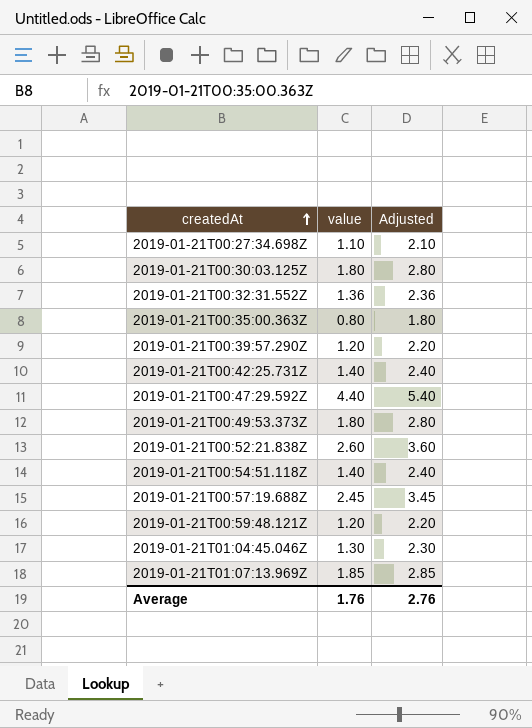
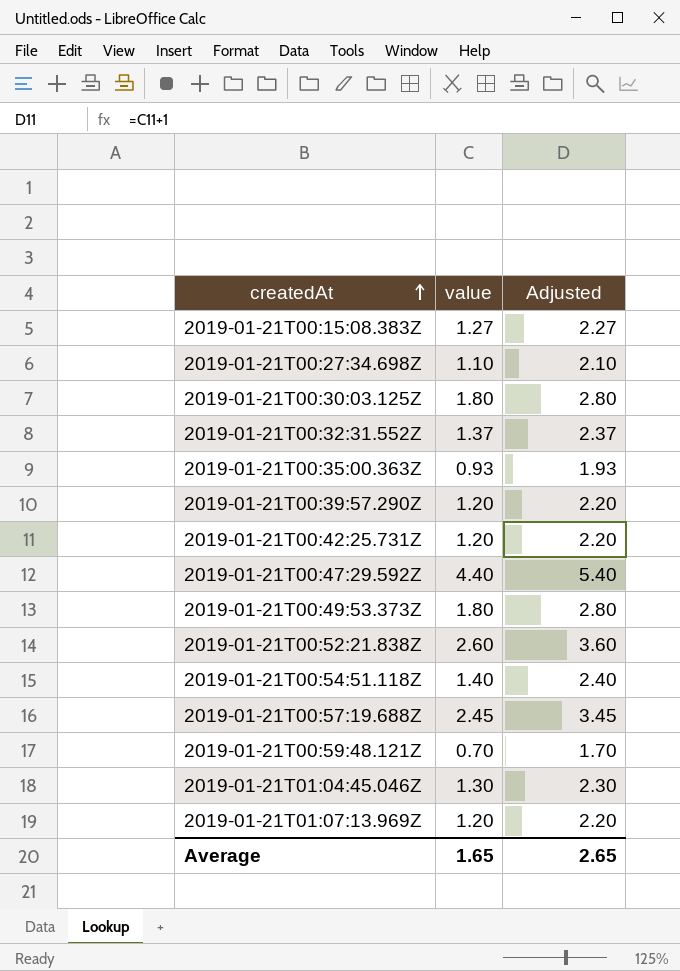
row 2019-01-21T00:15:08.383Z: none -> 1.27 | 2.27
2019-01-21T00:32:31.552Z | value: 1.36 -> 1.37
2019-01-21T00:32:31.552Z | Adjusted: 2.36 -> 2.37
2019-01-21T00:35:00.363Z | value: 0.80 -> 0.93
2019-01-21T00:35:00.363Z | Adjusted: 1.80 -> 1.93
2019-01-21T00:42:25.731Z | value: 1.40 -> 1.20
2019-01-21T00:42:25.731Z | Adjusted: 2.40 -> 2.20
2019-01-21T00:59:48.121Z | value: 1.20 -> 0.70
2019-01-21T00:59:48.121Z | Adjusted: 2.20 -> 1.70
2019-01-21T01:07:13.969Z | value: 1.85 -> 1.20
2019-01-21T01:07:13.969Z | Adjusted: 2.85 -> 2.20
Average | value: 1.76 -> 1.65
Average | Adjusted: 2.76 -> 2.65

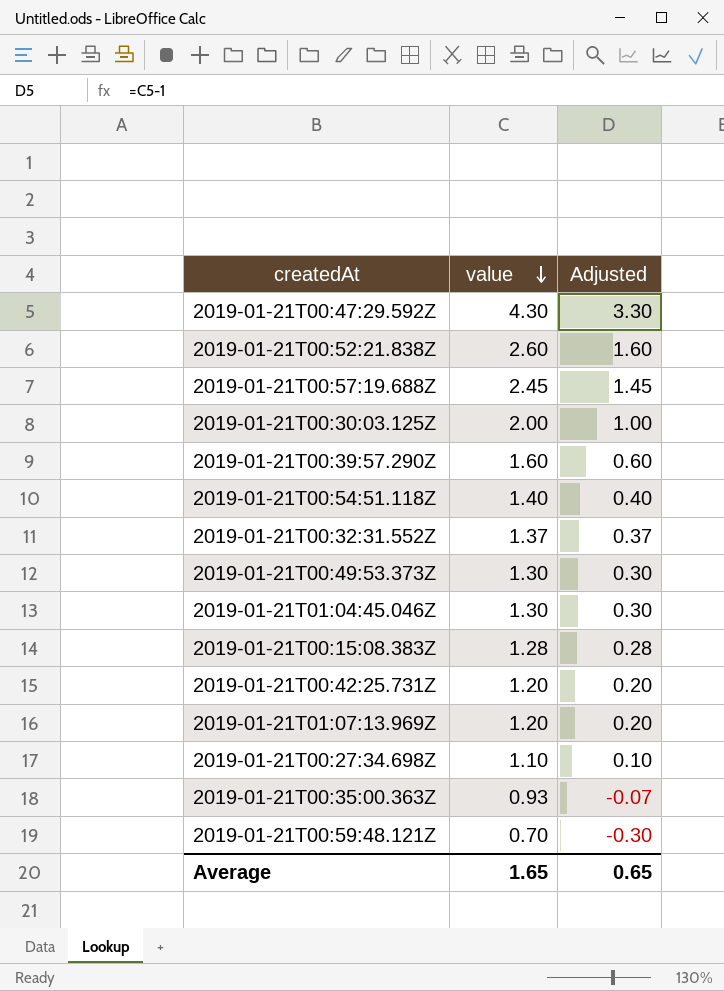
row order: createdAt ascending -> value descending
column Adjusted | formula: [value] + 1 -> [value] - 1
2019-01-21T00:47:29.592Z | value: 4.40 -> 4.30
2019-01-21T00:30:03.125Z | value: 1.80 -> 2.00
2019-01-21T00:39:57.290Z | value: 1.20 -> 1.60
2019-01-21T00:49:53.373Z | value: 1.80 -> 1.30
2019-01-21T00:15:08.383Z | value: 1.27 -> 1.28
Average | Adjusted: 2.65 -> 0.65

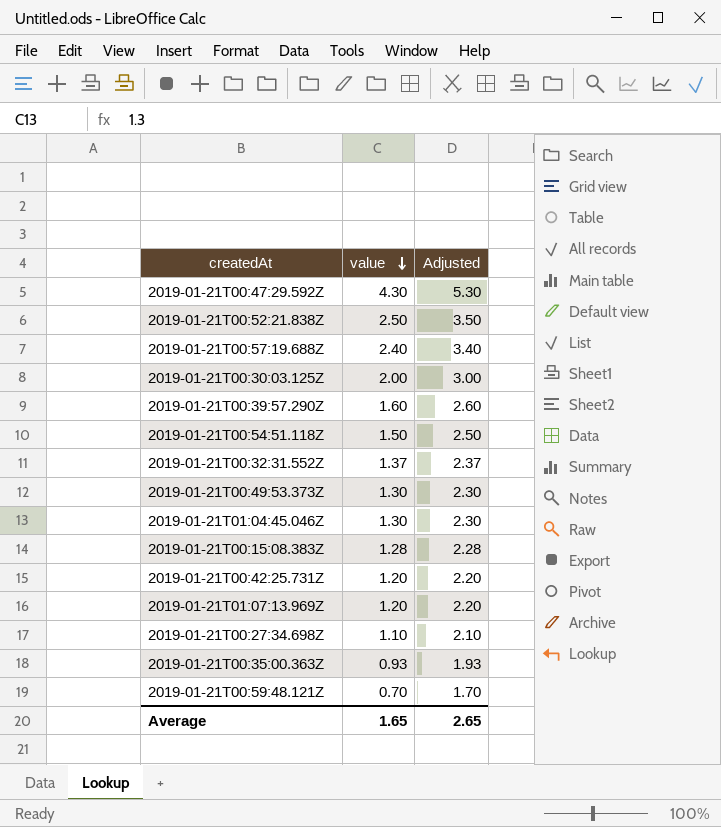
column Adjusted | formula: [value] - 1 -> [value] + 1
2019-01-21T00:52:21.838Z | value: 2.60 -> 2.50
2019-01-21T00:57:19.688Z | value: 2.45 -> 2.40
2019-01-21T00:54:51.118Z | value: 1.40 -> 1.50
Average | Adjusted: 0.65 -> 2.65

